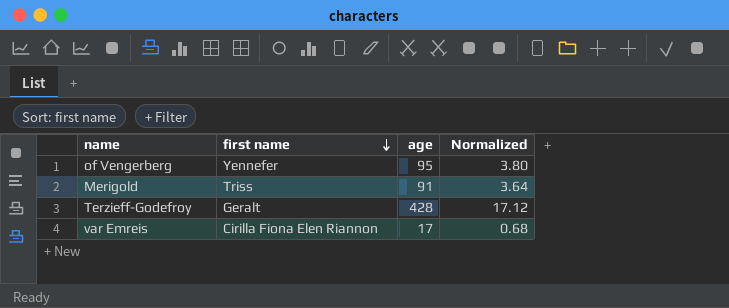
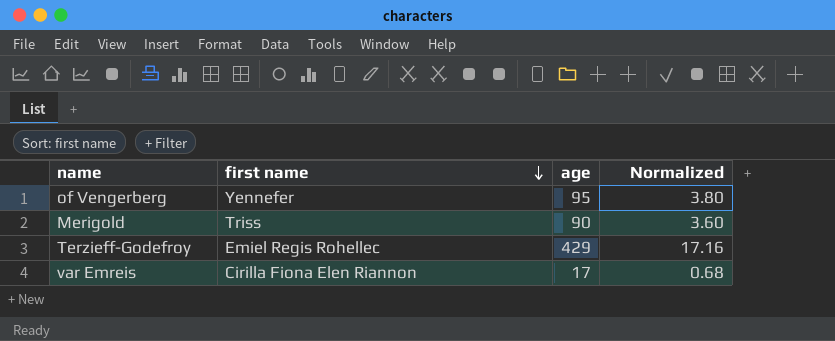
Merigold | age: 91 -> 90
Merigold | Normalized: 3.64 -> 3.60
Terzieff-Godefroy | first name: Geralt -> Emiel Regis Rohellec
Terzieff-Godefroy | age: 428 -> 429
Terzieff-Godefroy | Normalized: 17.12 -> 17.16

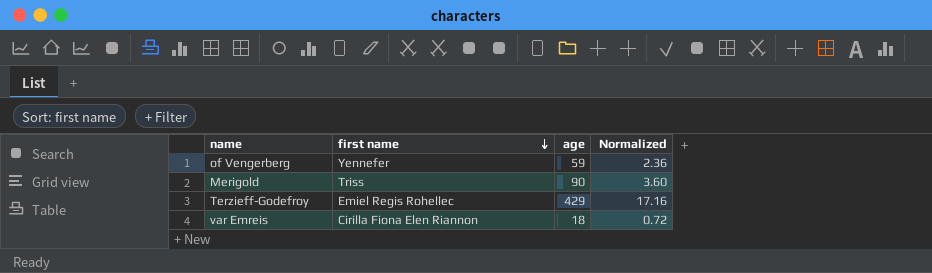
of Vengerberg | age: 95 -> 59
of Vengerberg | Normalized: 3.80 -> 2.36
var Emreis | age: 17 -> 18
var Emreis | Normalized: 0.68 -> 0.72

